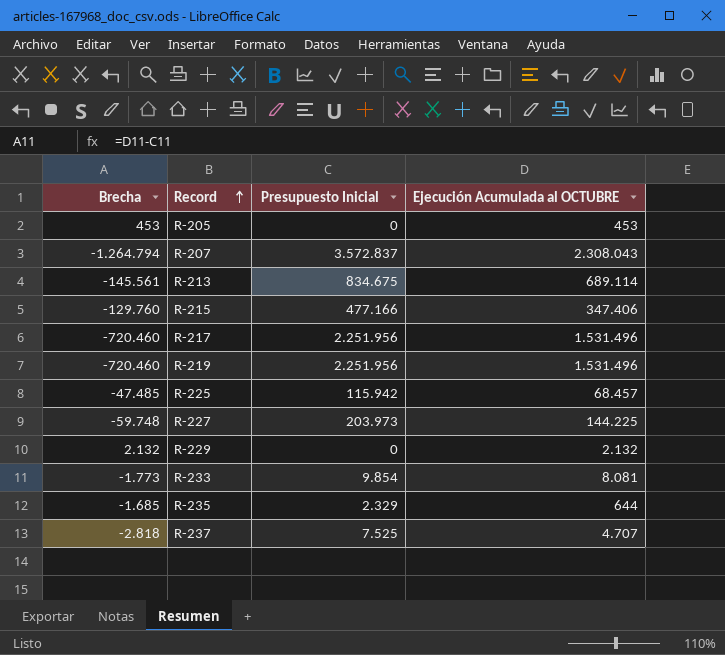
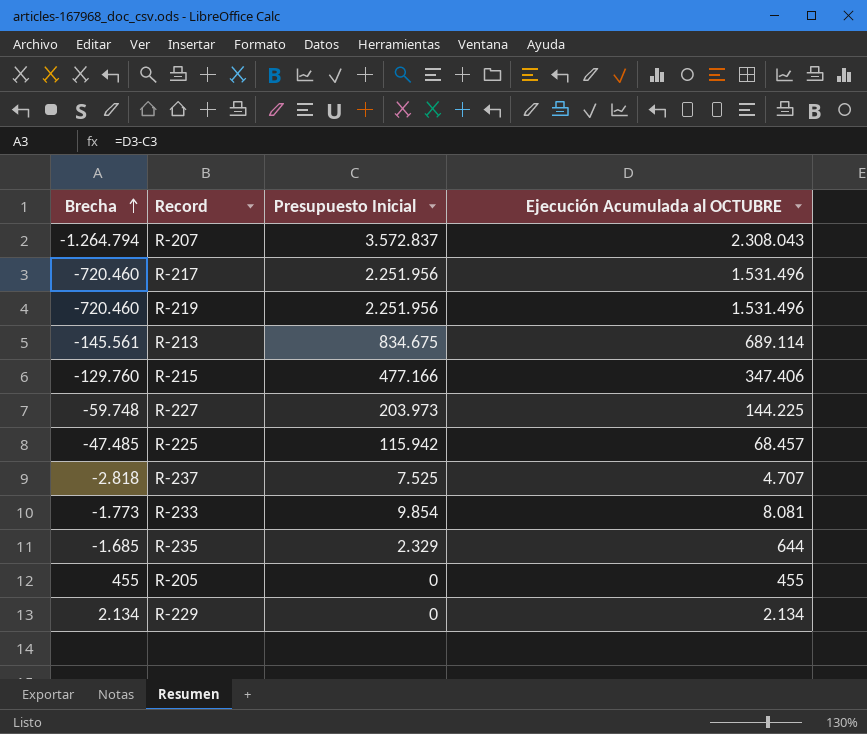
row order: Record ascending -> Brecha ascending
R-205 | Brecha: 453 -> 455
R-205 | Ejecución Acumulada al OCTUBRE: 453 -> 455
R-229 | Brecha: 2.132 -> 2.134
R-229 | Ejecución Acumulada al OCTUBRE: 2.132 -> 2.134

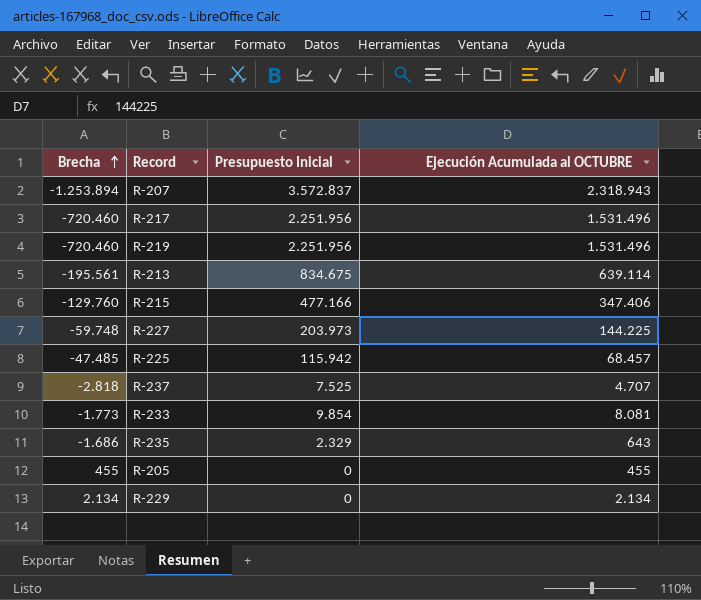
R-207 | Brecha: -1.264.794 -> -1.253.894
R-207 | Ejecución Acumulada al OCTUBRE: 2.308.043 -> 2.318.943
R-213 | Brecha: -145.561 -> -195.561
R-213 | Ejecución Acumulada al OCTUBRE: 689.114 -> 639.114
R-235 | Brecha: -1.685 -> -1.686
R-235 | Ejecución Acumulada al OCTUBRE: 644 -> 643

